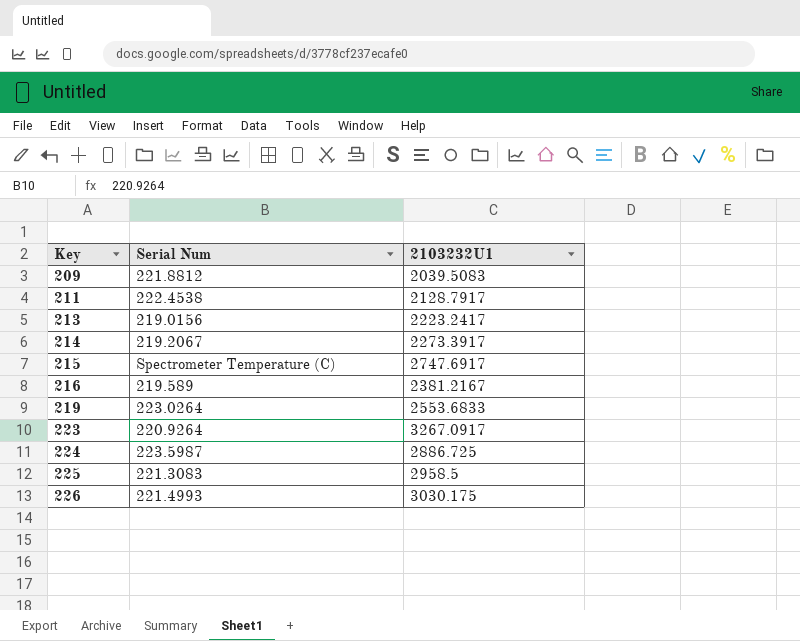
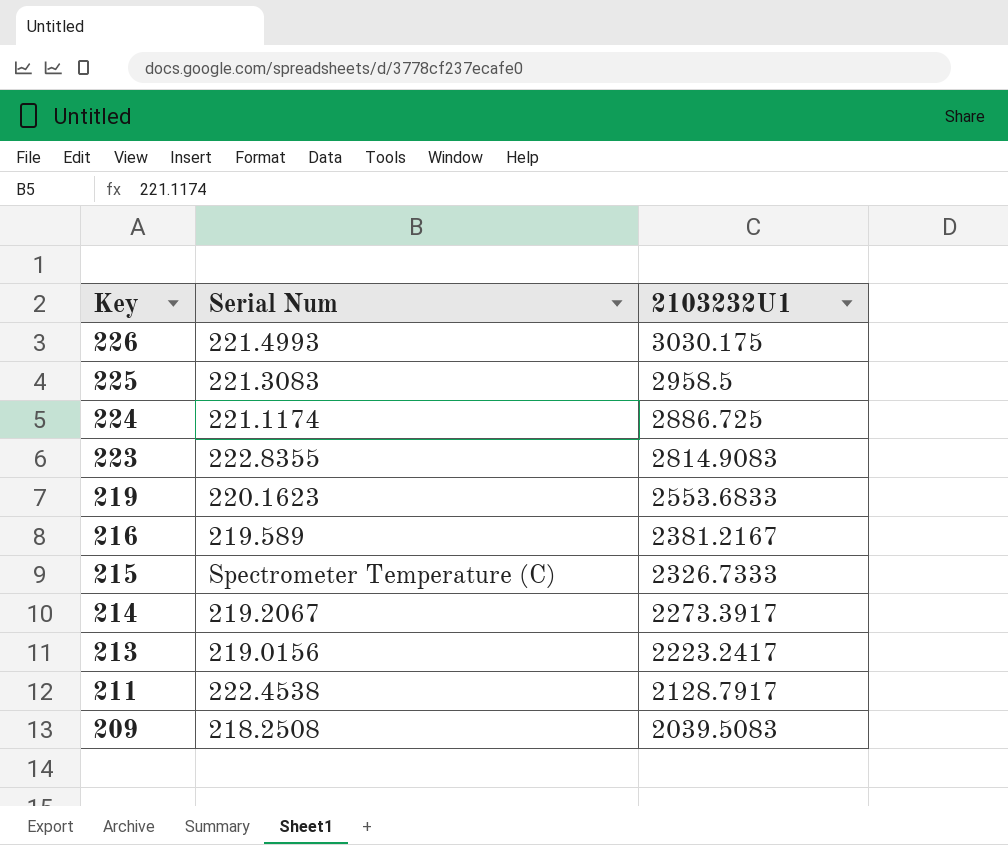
row order: Key ascending -> Key descending
224 | Serial Num: 223.5987 -> 221.1174
223 | Serial Num: 220.9264 -> 222.8355
223 | 2103232U1: 3267.0917 -> 2814.9083
219 | Serial Num: 223.0264 -> 220.1623
215 | 2103232U1: 2747.6917 -> 2326.7333
209 | Serial Num: 221.8812 -> 218.2508

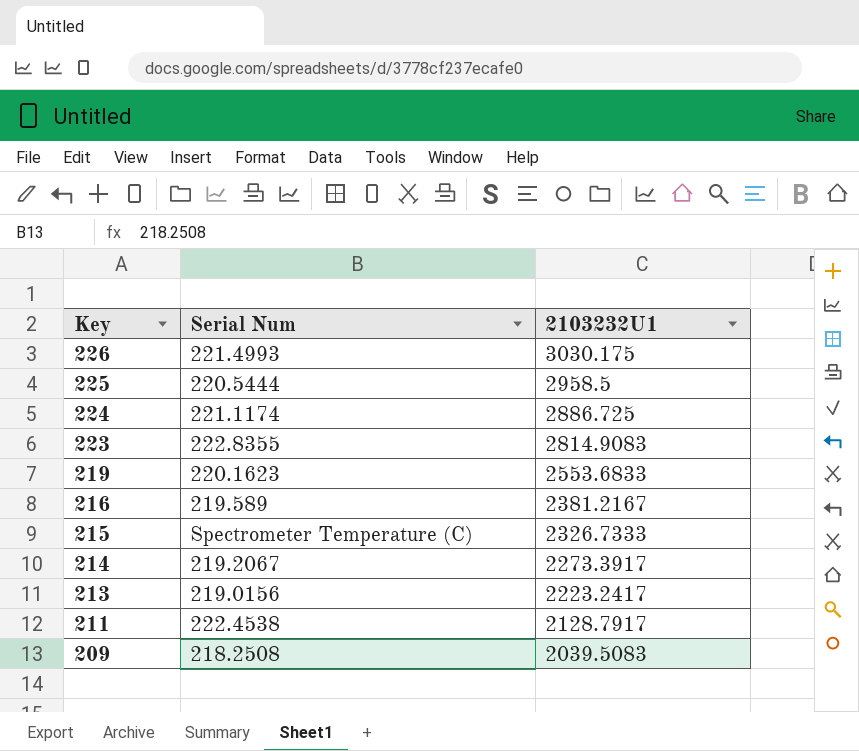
225 | Serial Num: 221.3083 -> 220.5444

